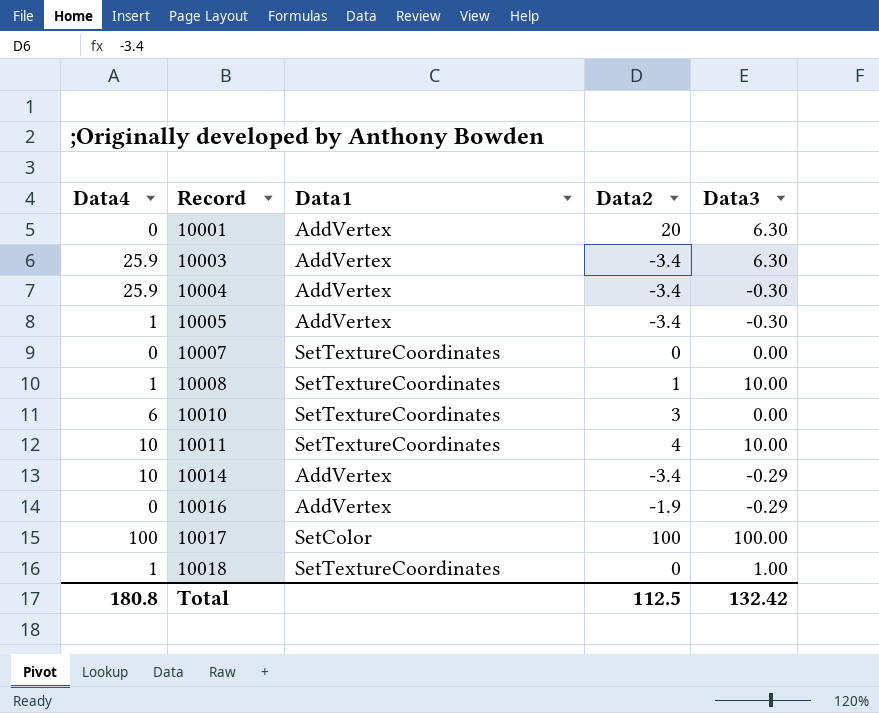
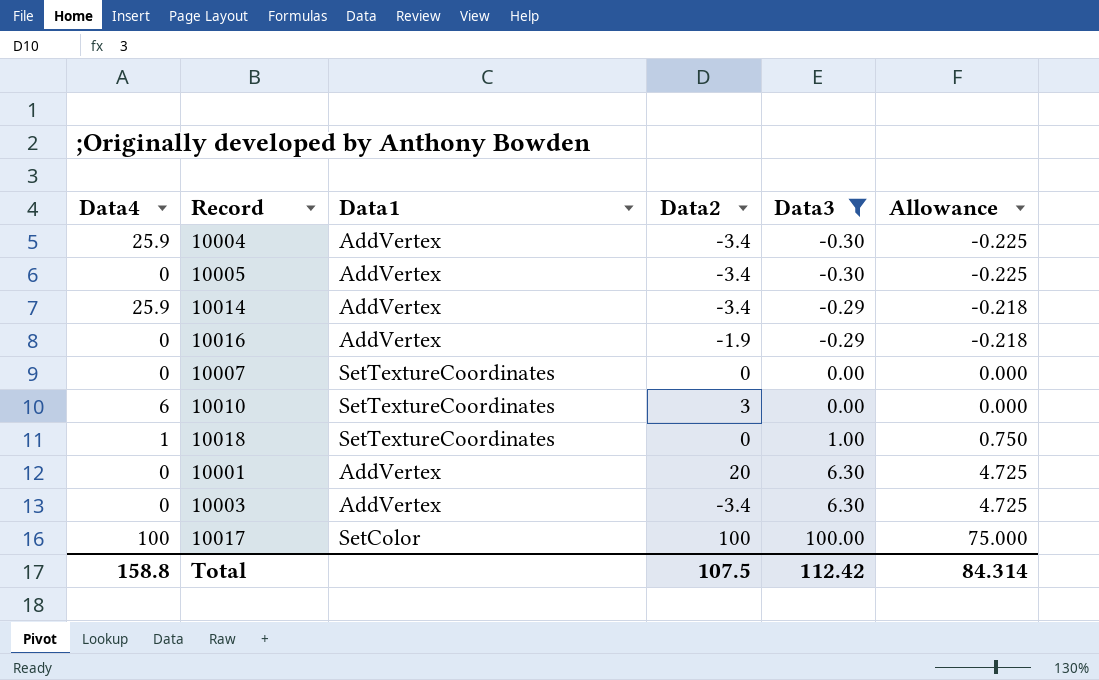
filter: none -> Data3 != 10.00
row order: Record ascending -> Data3 ascending
column Allowance | formula: none -> [Data3] * 0.75
10005 | Data4: 1 -> 0
10014 | Data4: 10 -> 25.9
10003 | Data4: 25.9 -> 0
Total | Data4: 180.8 -> 158.8
Total | Data2: 112.5 -> 107.5
Total | Data3: 132.42 -> 112.42

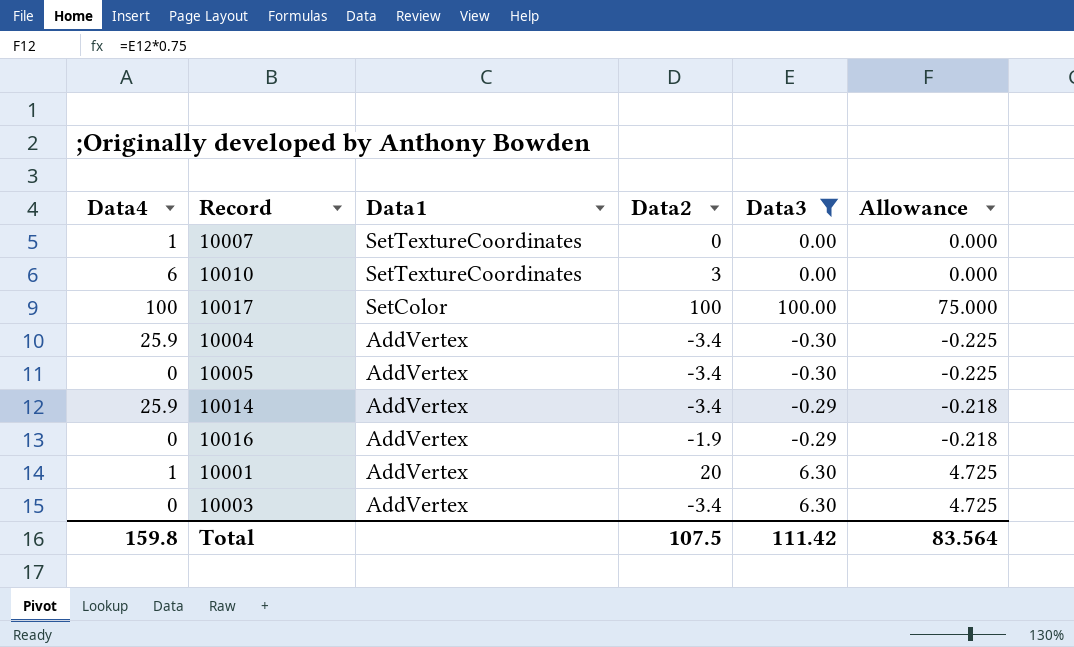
row order: Data3 ascending -> Data1 descending
row 10018: 1 | SetTextureCoordinates | 0 | 1.00 | 0.750 -> none
10007 | Data4: 0 -> 1
10001 | Data4: 0 -> 1
Total | Data4: 158.8 -> 159.8
Total | Data3: 112.42 -> 111.42
Total | Allowance: 84.314 -> 83.564

